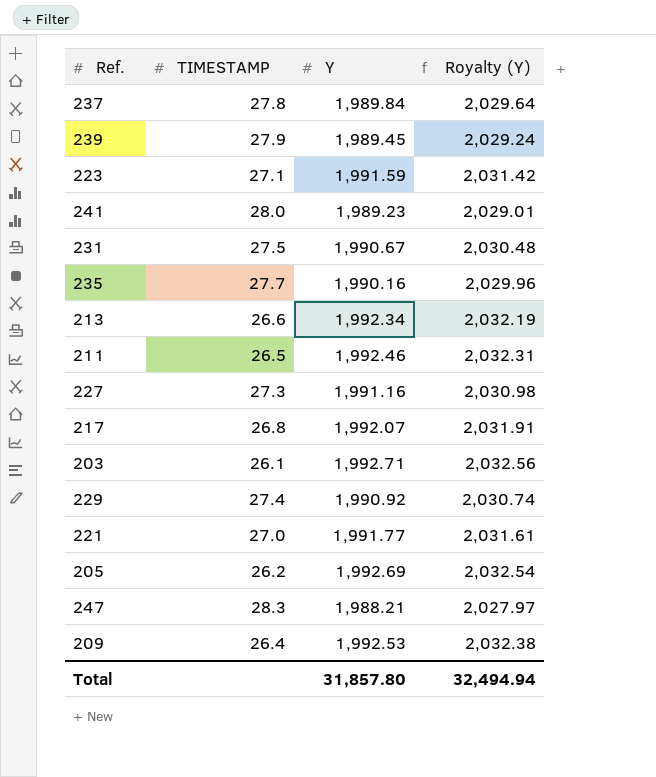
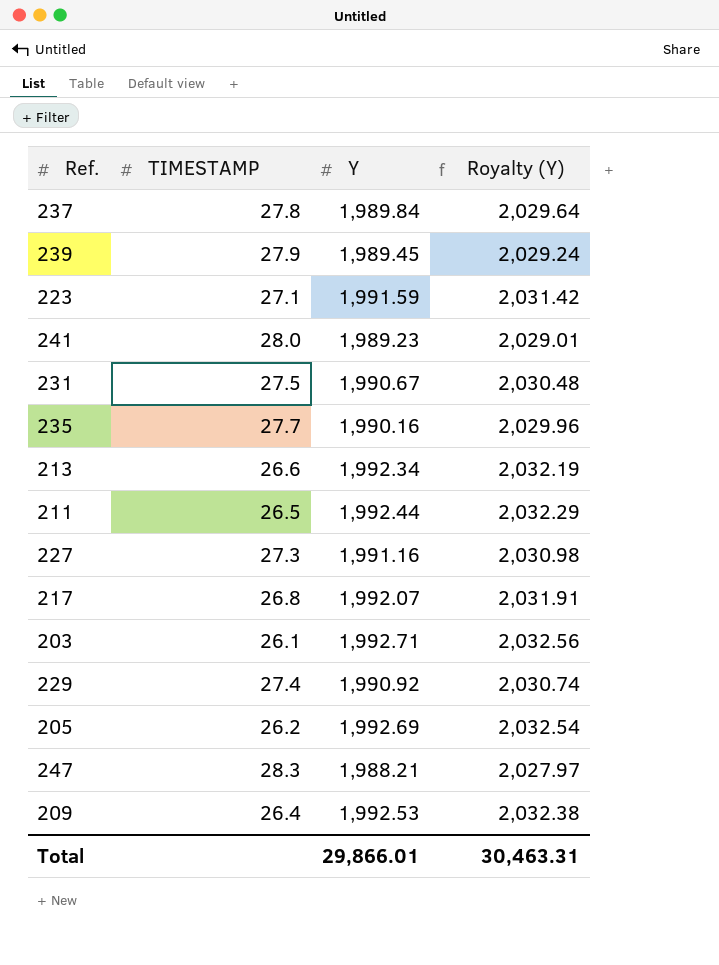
row 221: 27.0 | 1,991.77 | 2,031.61 -> none
211 | Y: 1,992.46 -> 1,992.44
211 | Royalty (Y): 2,032.31 -> 2,032.29
Total | Y: 31,857.80 -> 29,866.01
Total | Royalty (Y): 32,494.94 -> 30,463.31

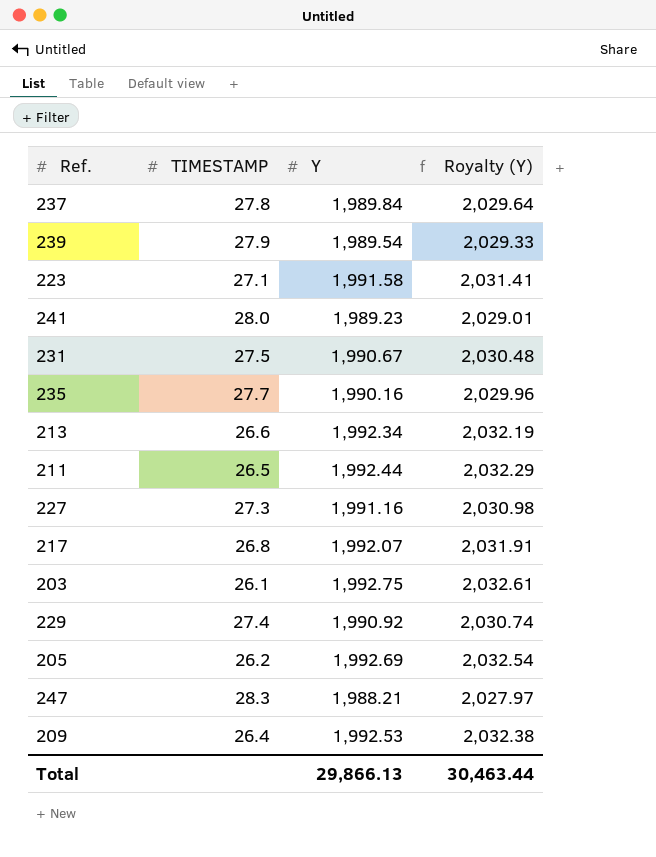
239 | Y: 1,989.45 -> 1,989.54
239 | Royalty (Y): 2,029.24 -> 2,029.33
223 | Y: 1,991.59 -> 1,991.58
223 | Royalty (Y): 2,031.42 -> 2,031.41
203 | Y: 1,992.71 -> 1,992.75
203 | Royalty (Y): 2,032.56 -> 2,032.61
Total | Y: 29,866.01 -> 29,866.13
Total | Royalty (Y): 30,463.31 -> 30,463.44

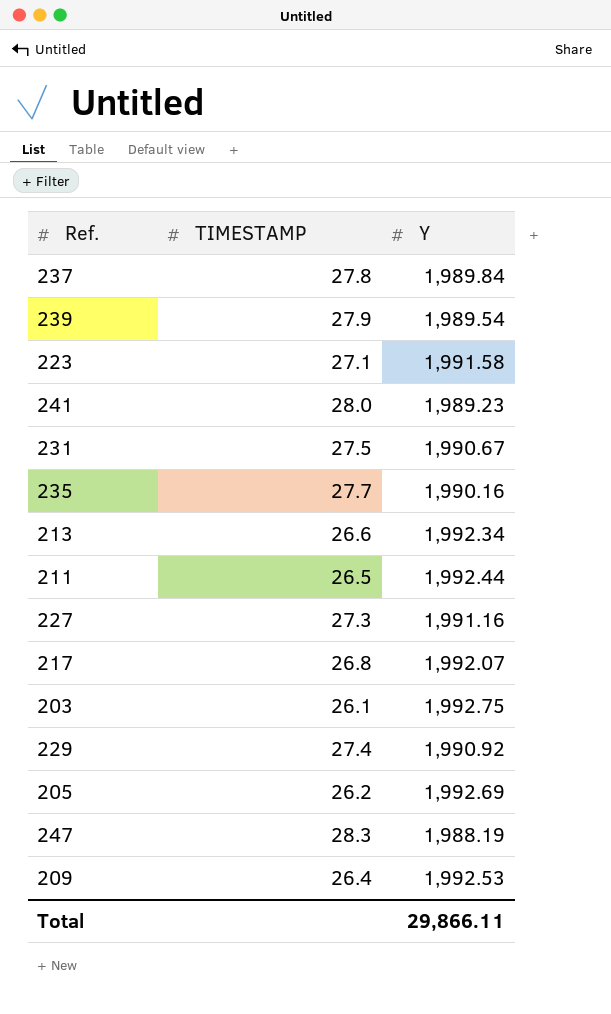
column Royalty (Y) | formula: [Y] * 1.02 -> none
247 | Y: 1,988.21 -> 1,988.19
Total | Y: 29,866.13 -> 29,866.11

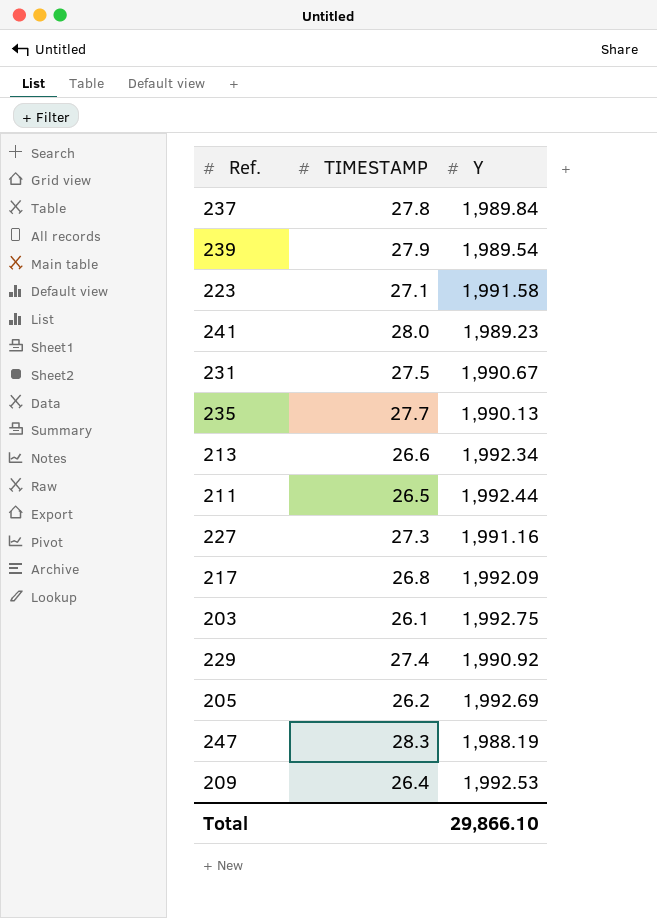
235 | Y: 1,990.16 -> 1,990.13
217 | Y: 1,992.07 -> 1,992.09
Total | Y: 29,866.11 -> 29,866.10

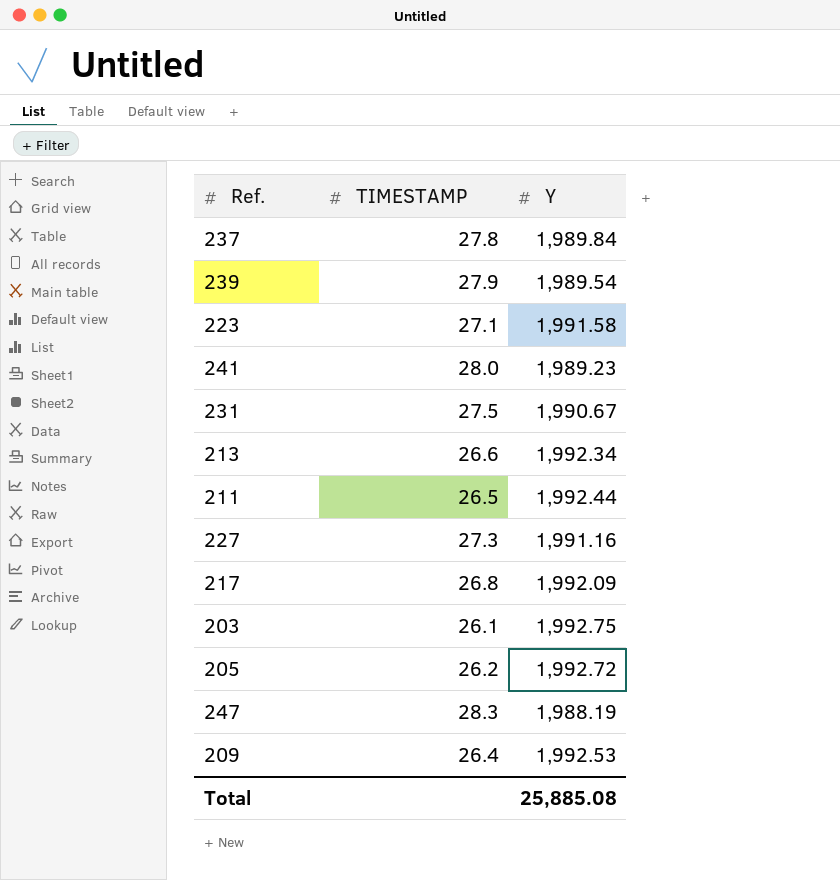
row 235: 27.7 | 1,990.13 -> none
row 229: 27.4 | 1,990.92 -> none
205 | Y: 1,992.69 -> 1,992.72
Total | Y: 29,866.10 -> 25,885.08

